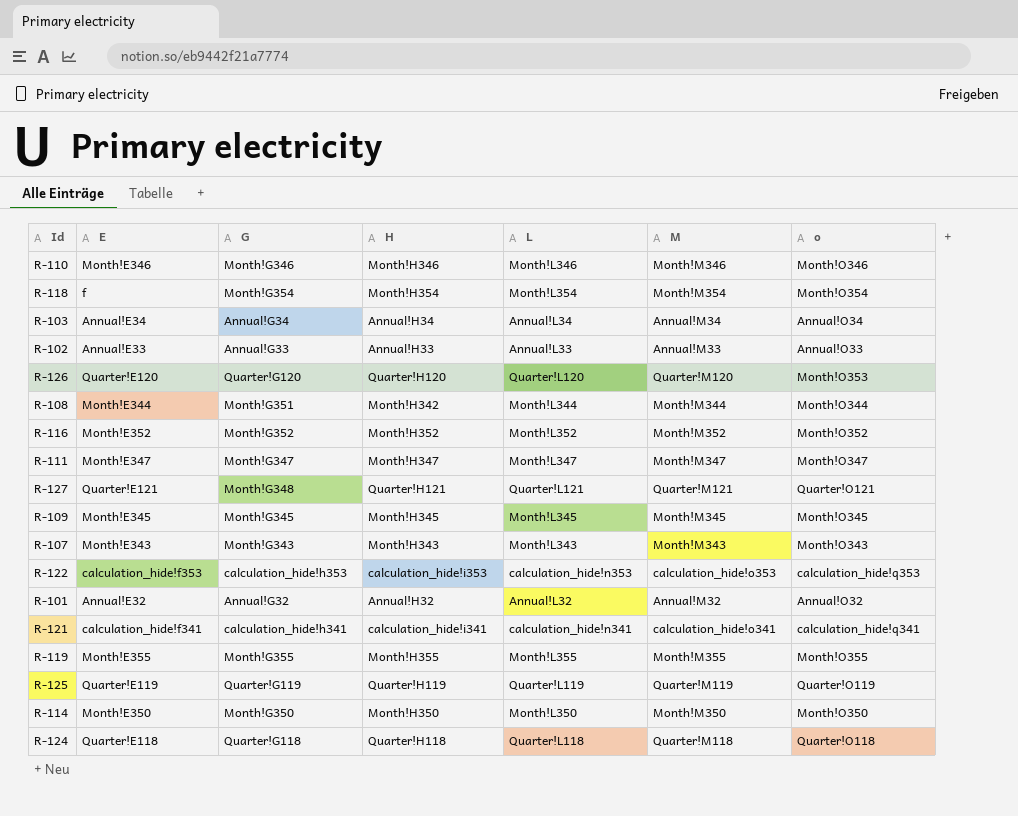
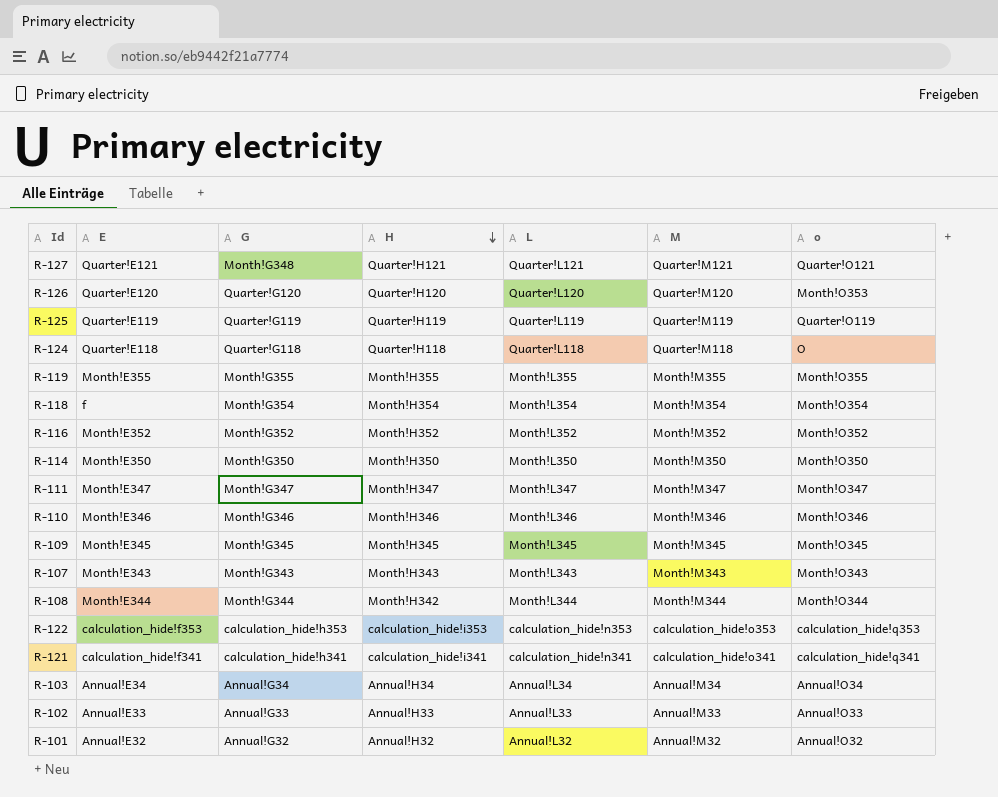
row order: none -> H descending
R-124 | o: Quarter!O118 -> O
R-108 | G: Month!G351 -> Month!G344

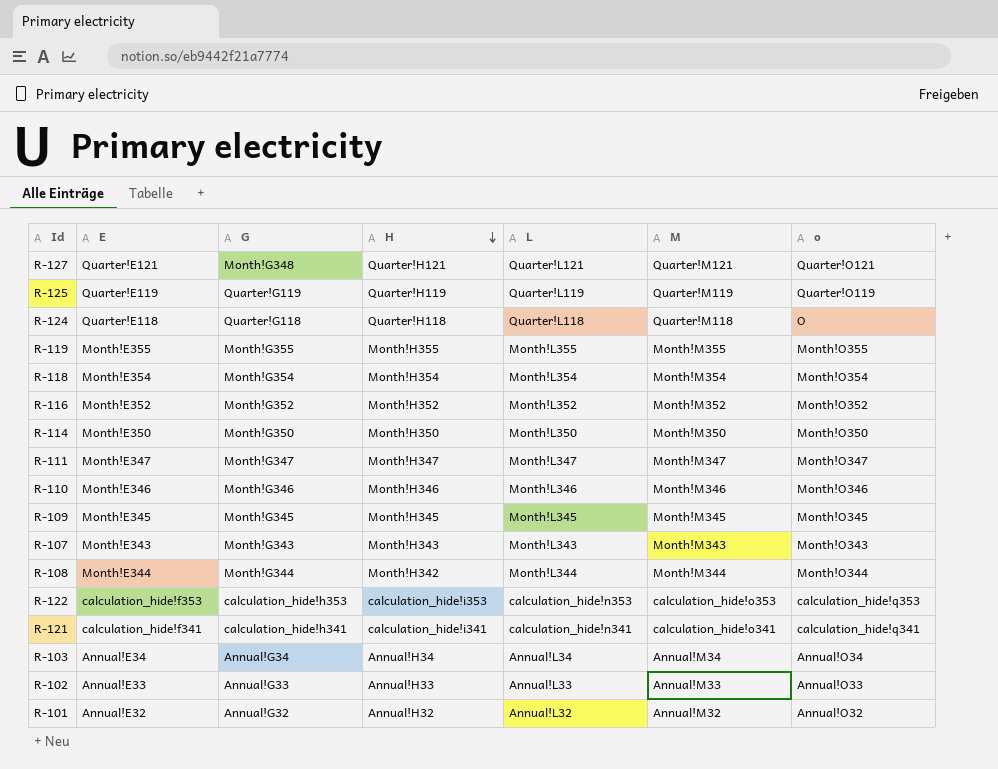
row R-126: Quarter!E120 | Quarter!G120 | Quarter!H120 | Quarter!L120 | Quarter!M120 | Month!O353 -> none
R-118 | E: f -> Month!E354

